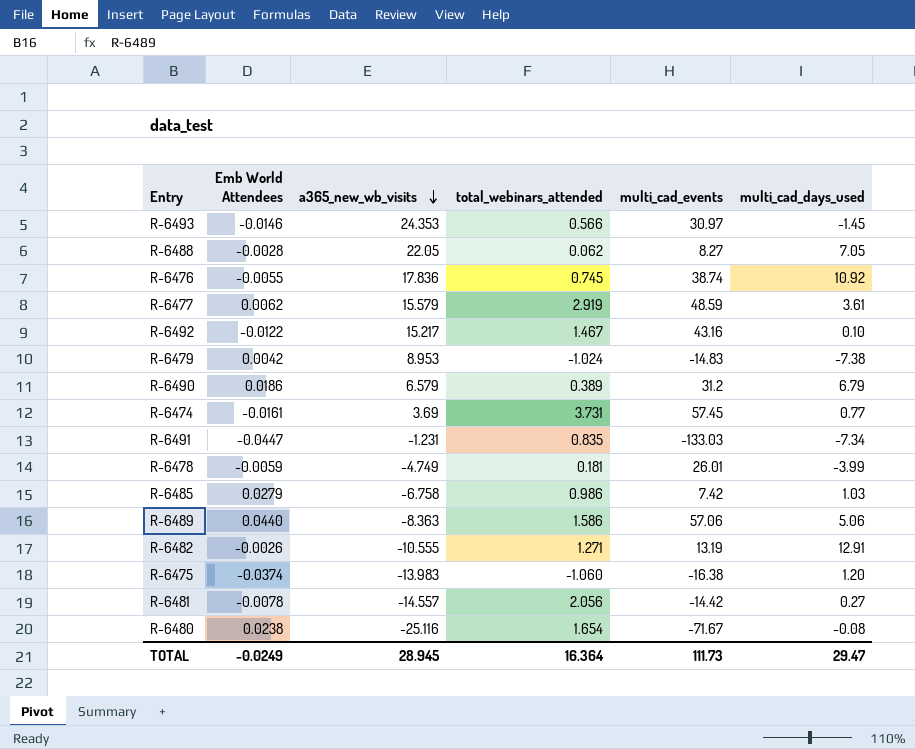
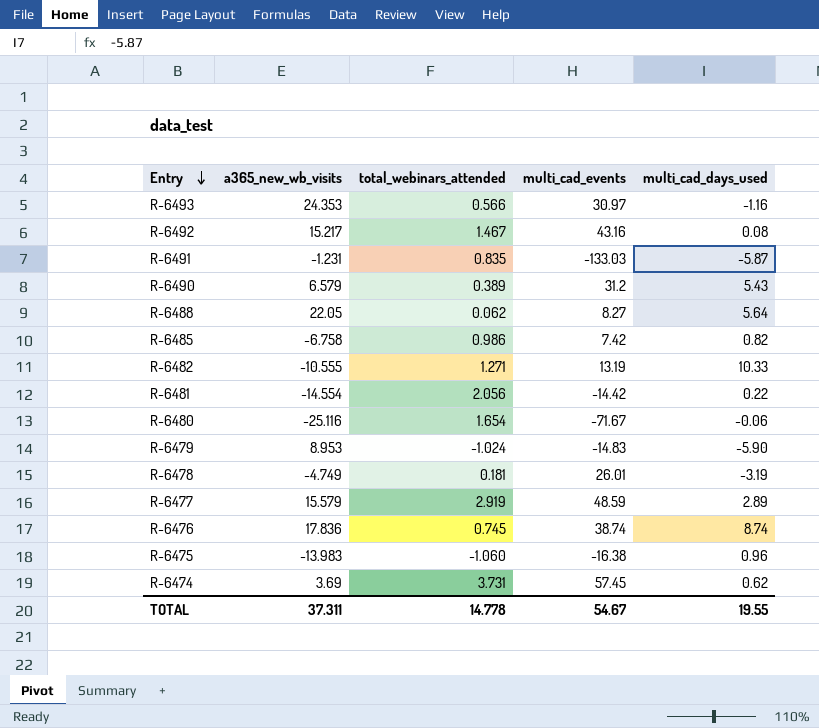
row order: a365_new_wb_visits descending -> Entry descending
column Emb World Attendees | position: 2 -> none
row R-6489: 0.0440 | -8.363 | 1.586 | 57.06 | 5.06 -> none
R-6493 | multi_cad_days_used: -1.45 -> -1.16
R-6492 | multi_cad_days_used: 0.10 -> 0.08
R-6491 | multi_cad_days_used: -7.34 -> -5.87
R-6490 | multi_cad_days_used: 6.79 -> 5.43
R-6488 | multi_cad_days_used: 7.05 -> 5.64
R-6485 | multi_cad_days_used: 1.03 -> 0.82
R-6482 | multi_cad_days_used: 12.91 -> 10.33
R-6481 | a365_new_wb_visits: -14.557 -> -14.554
R-6481 | multi_cad_days_used: 0.27 -> 0.22
R-6480 | multi_cad_days_used: -0.08 -> -0.06
R-6479 | multi_cad_days_used: -7.38 -> -5.90
R-6478 | multi_cad_days_used: -3.99 -> -3.19
R-6477 | multi_cad_days_used: 3.61 -> 2.89
R-6476 | multi_cad_days_used: 10.92 -> 8.74
R-6475 | multi_cad_days_used: 1.20 -> 0.96
R-6474 | multi_cad_days_used: 0.77 -> 0.62
TOTAL | a365_new_wb_visits: 28.945 -> 37.311
TOTAL | total_webinars_attended: 16.364 -> 14.778
TOTAL | multi_cad_events: 111.73 -> 54.67
TOTAL | multi_cad_days_used: 29.47 -> 19.55

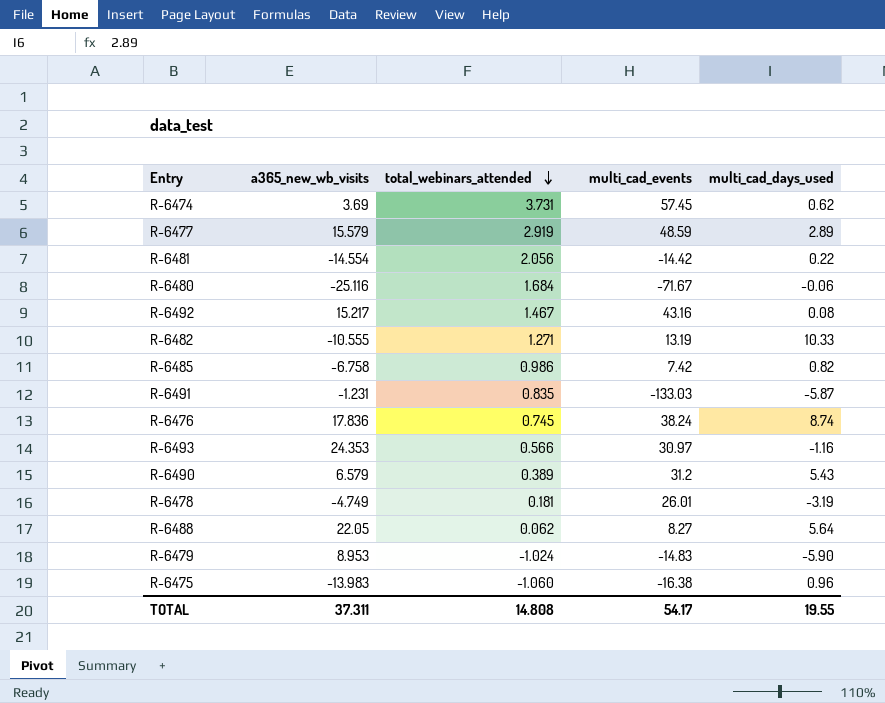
row order: Entry descending -> total_webinars_attended descending
R-6480 | total_webinars_attended: 1.654 -> 1.684
R-6476 | multi_cad_events: 38.74 -> 38.24
TOTAL | total_webinars_attended: 14.778 -> 14.808
TOTAL | multi_cad_events: 54.67 -> 54.17

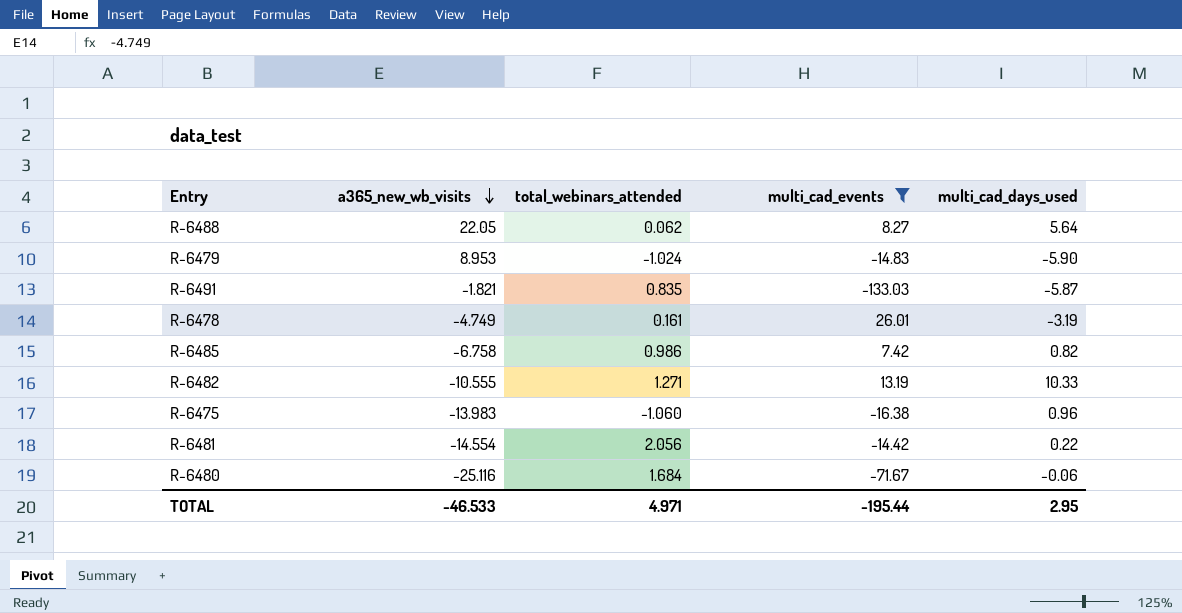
filter: none -> multi_cad_events <= 26.01
row order: total_webinars_attended descending -> a365_new_wb_visits descending
R-6491 | a365_new_wb_visits: -1.231 -> -1.821
R-6478 | total_webinars_attended: 0.181 -> 0.161
TOTAL | a365_new_wb_visits: 37.311 -> -46.533
TOTAL | total_webinars_attended: 14.808 -> 4.971
TOTAL | multi_cad_events: 54.17 -> -195.44
TOTAL | multi_cad_days_used: 19.55 -> 2.95

